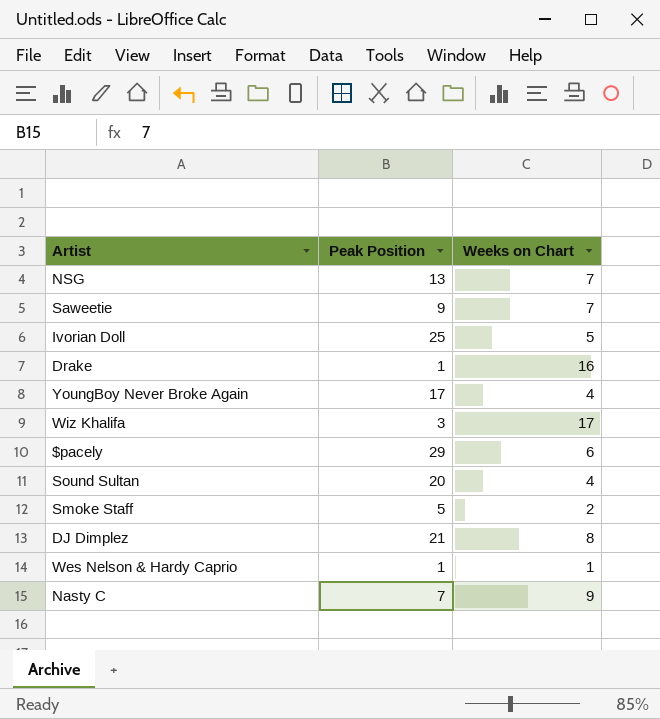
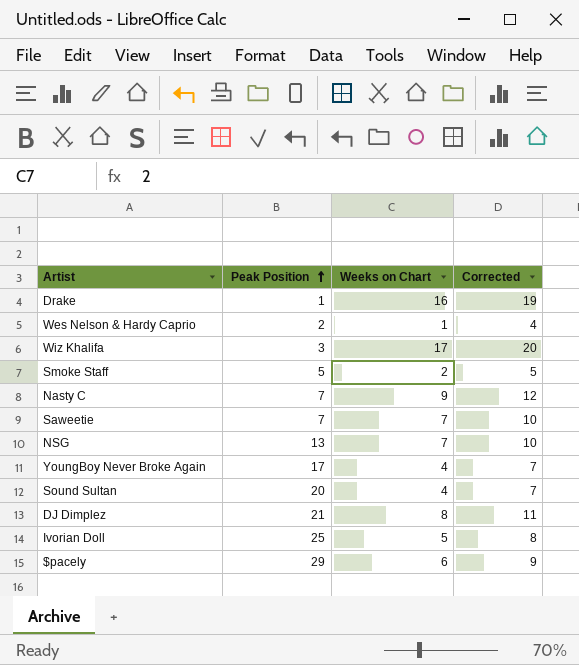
row order: none -> Peak Position ascending
column Corrected | formula: none -> [Weeks on Chart] + 3
Wes Nelson & Hardy Caprio | Peak Position: 1 -> 2
Saweetie | Peak Position: 9 -> 7

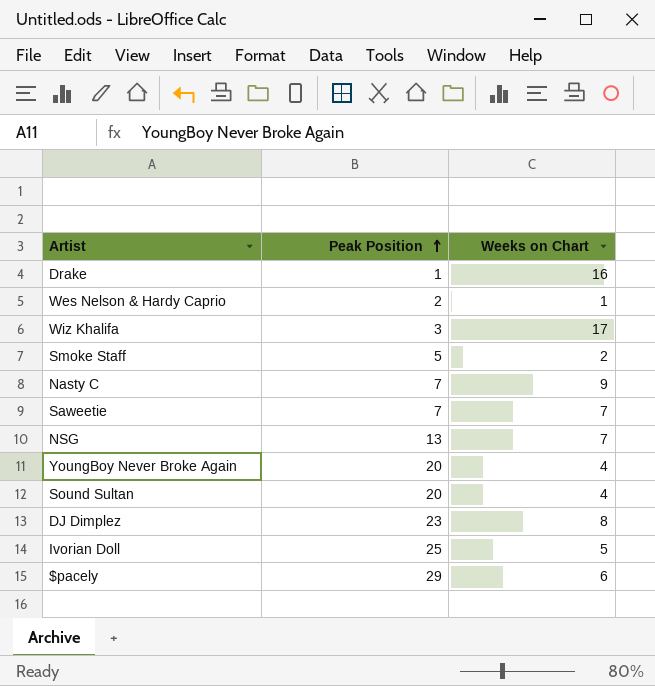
column Corrected | formula: [Weeks on Chart] + 3 -> none
YoungBoy Never Broke Again | Peak Position: 17 -> 20
DJ Dimplez | Peak Position: 21 -> 23

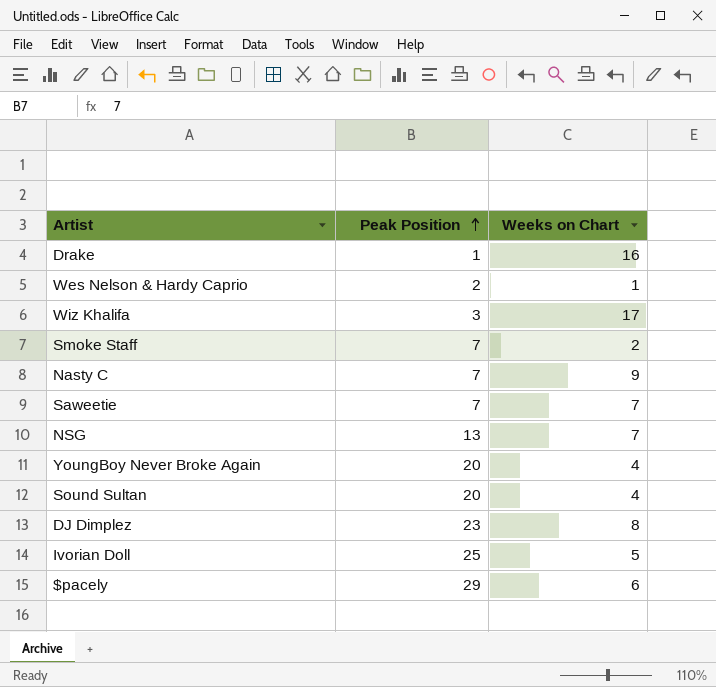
Smoke Staff | Peak Position: 5 -> 7

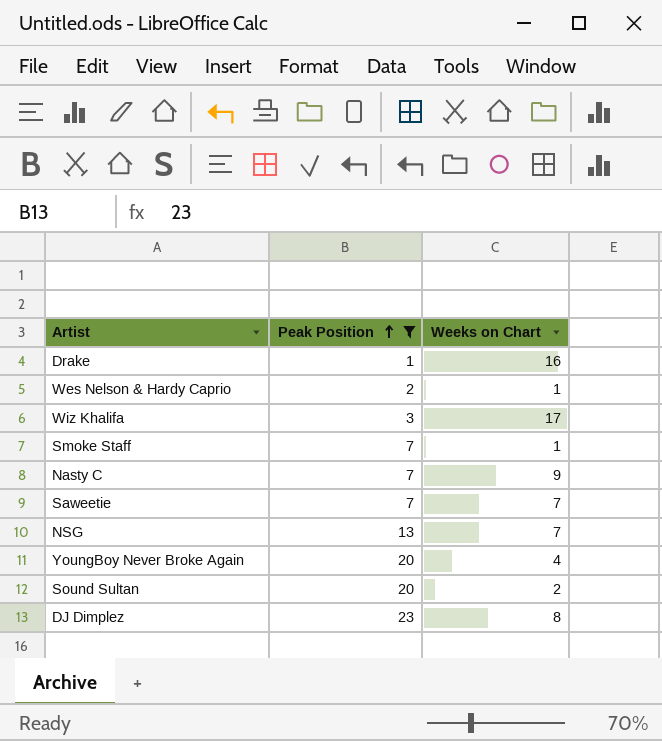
filter: none -> Peak Position <= 23
Smoke Staff | Weeks on Chart: 2 -> 1
Sound Sultan | Weeks on Chart: 4 -> 2

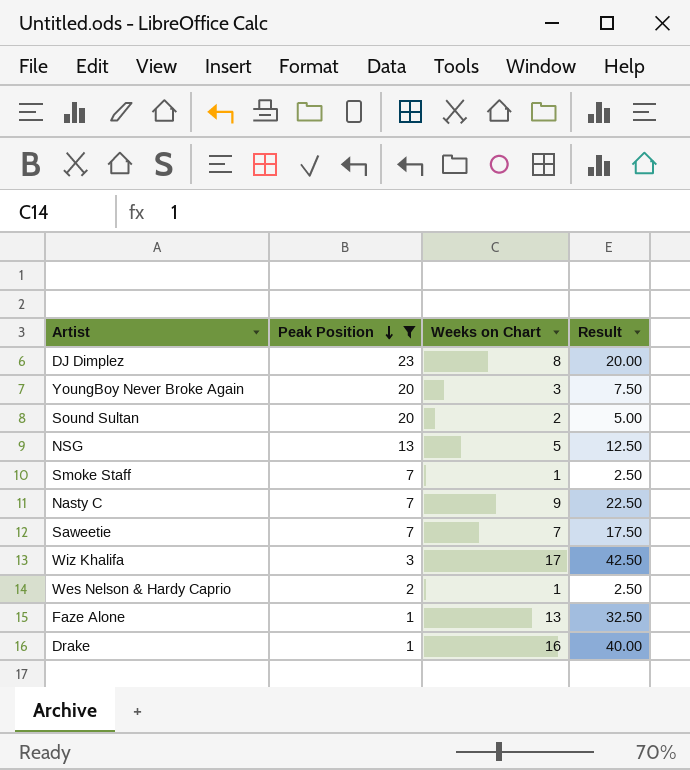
row order: Peak Position ascending -> Peak Position descending
column Result | formula: none -> [Weeks on Chart] * 2.5
YoungBoy Never Broke Again | Weeks on Chart: 4 -> 3
NSG | Weeks on Chart: 7 -> 5
row Faze Alone: none -> 1 | 13 | 32.50

